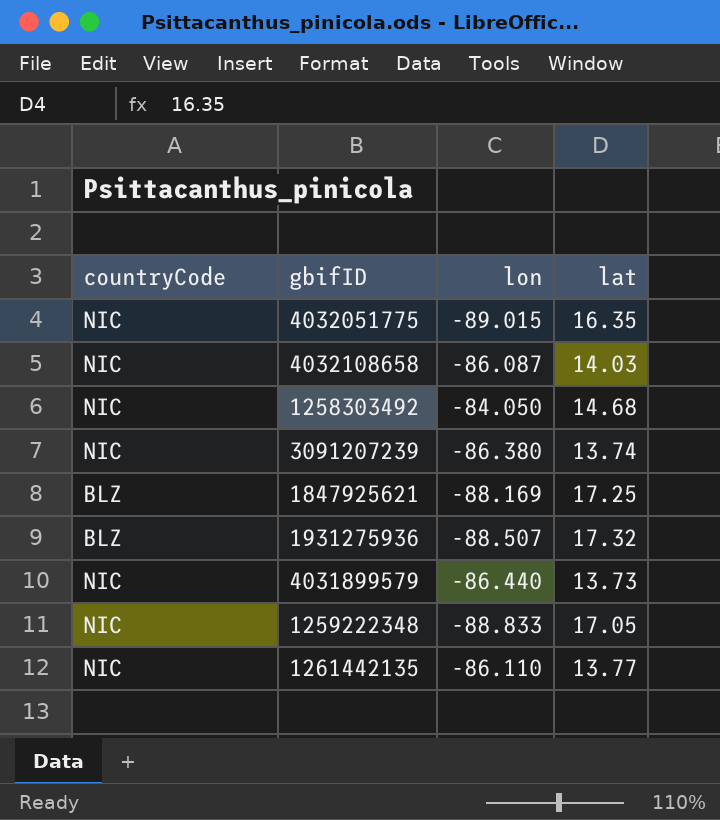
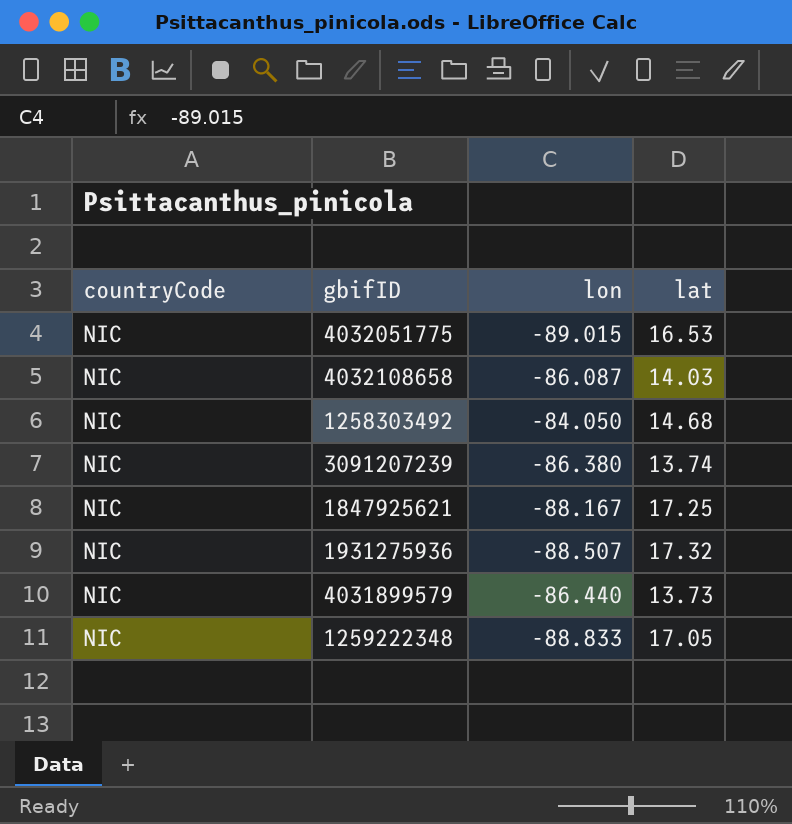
row 1261442135: NIC | -86.110 | 13.77 -> none
4032051775 | lat: 16.35 -> 16.53
1847925621 | countryCode: BLZ -> NIC
1847925621 | lon: -88.169 -> -88.167
1931275936 | countryCode: BLZ -> NIC

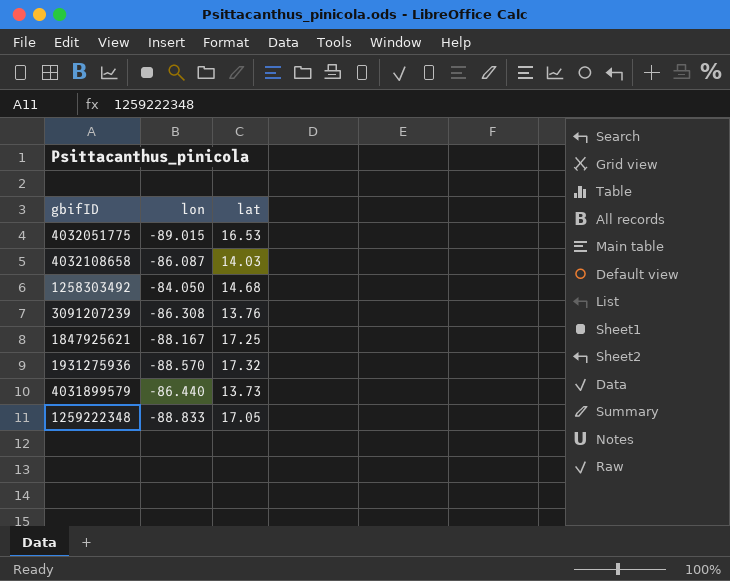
column countryCode | position: 1 -> none
3091207239 | lon: -86.380 -> -86.308
3091207239 | lat: 13.74 -> 13.76
1931275936 | lon: -88.507 -> -88.570

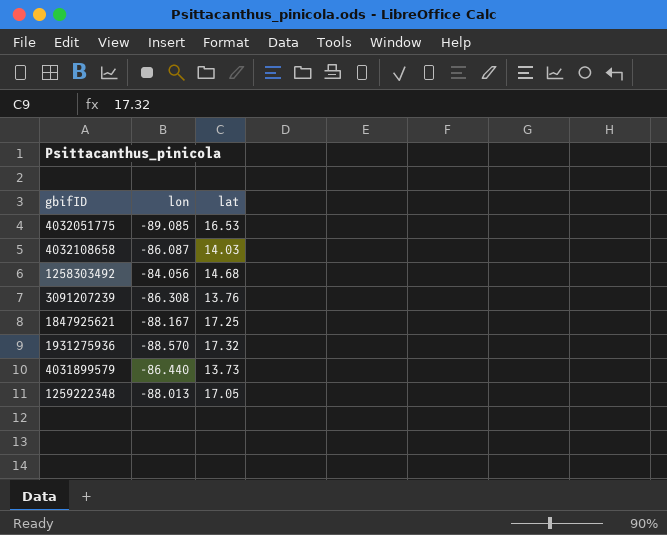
4032051775 | lon: -89.015 -> -89.085
1258303492 | lon: -84.050 -> -84.056
1259222348 | lon: -88.833 -> -88.013

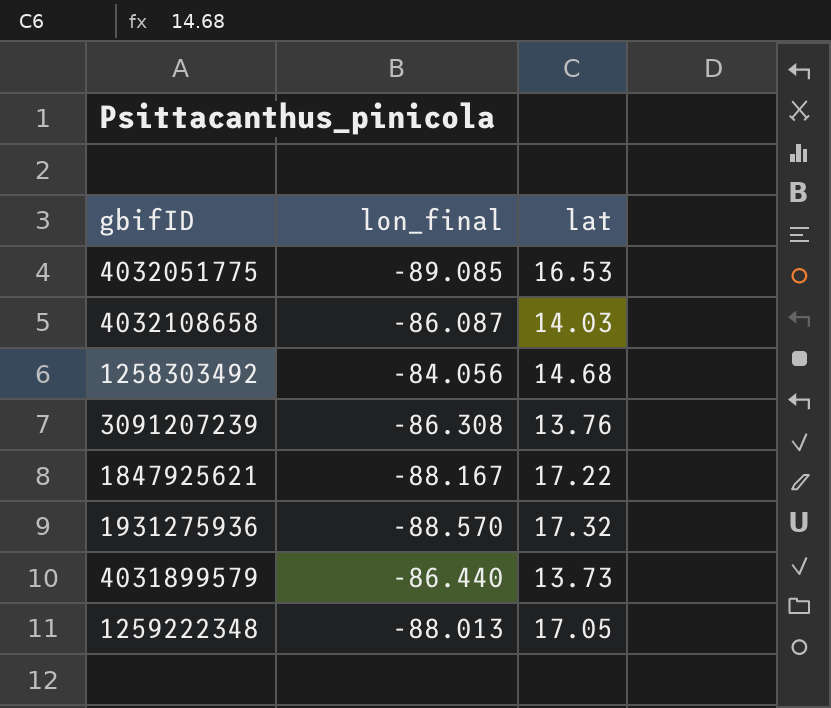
column name: lon -> lon_final
1847925621 | lat: 17.25 -> 17.22

